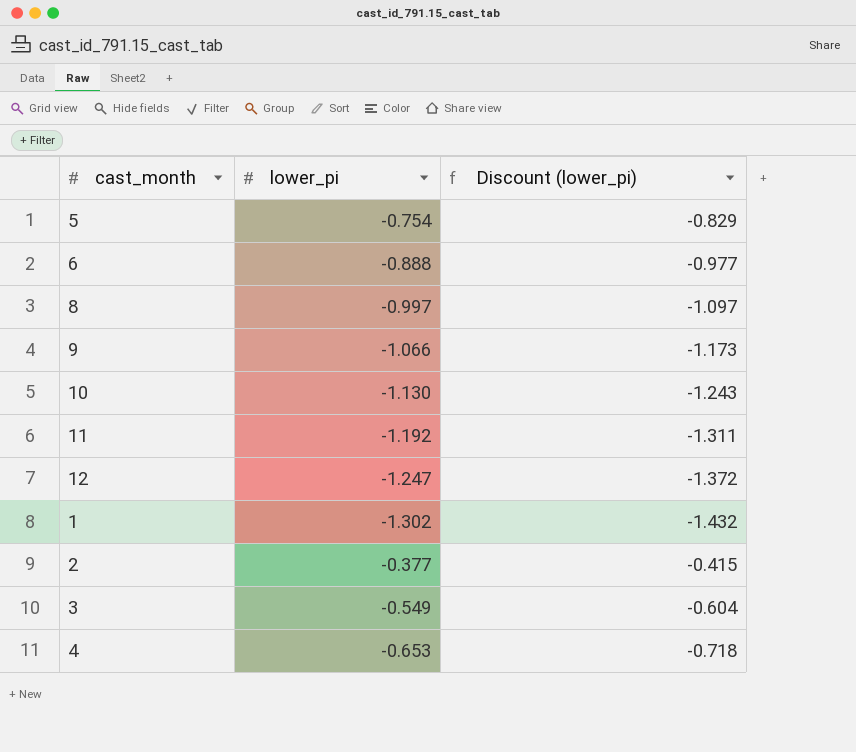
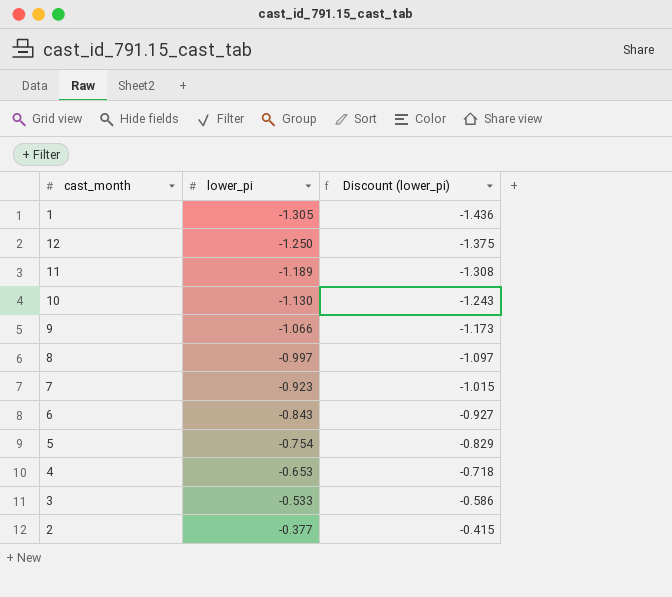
row order: none -> lower_pi ascending
1 | lower_pi: -1.302 -> -1.305
1 | Discount (lower_pi): -1.432 -> -1.436
12 | lower_pi: -1.247 -> -1.250
12 | Discount (lower_pi): -1.372 -> -1.375
11 | lower_pi: -1.192 -> -1.189
11 | Discount (lower_pi): -1.311 -> -1.308
row 7: none -> -0.923 | -1.015
6 | lower_pi: -0.888 -> -0.843
6 | Discount (lower_pi): -0.977 -> -0.927
3 | lower_pi: -0.549 -> -0.533
3 | Discount (lower_pi): -0.604 -> -0.586

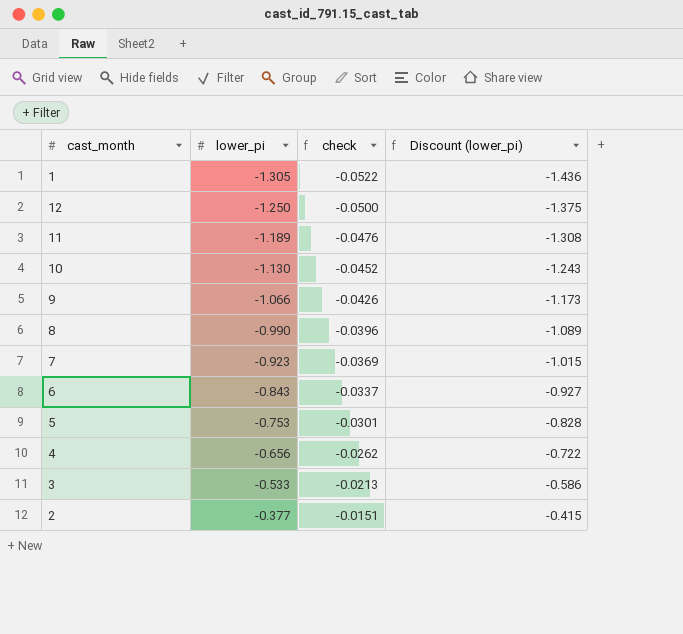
column check | formula: none -> [lower_pi] * 0.04
8 | lower_pi: -0.997 -> -0.990
8 | Discount (lower_pi): -1.097 -> -1.089
5 | lower_pi: -0.754 -> -0.753
5 | Discount (lower_pi): -0.829 -> -0.828
4 | lower_pi: -0.653 -> -0.656
4 | Discount (lower_pi): -0.718 -> -0.722

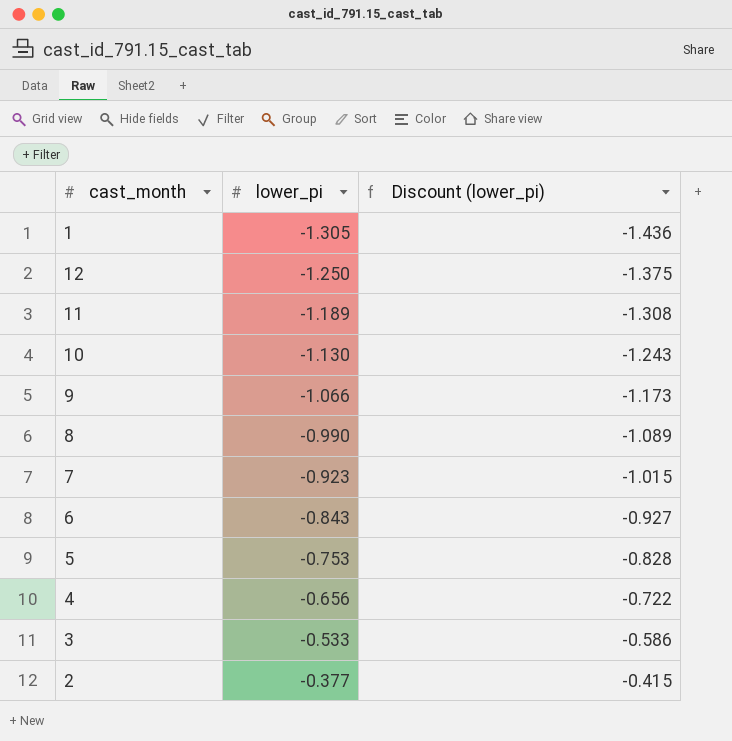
column check | formula: [lower_pi] * 0.04 -> none

